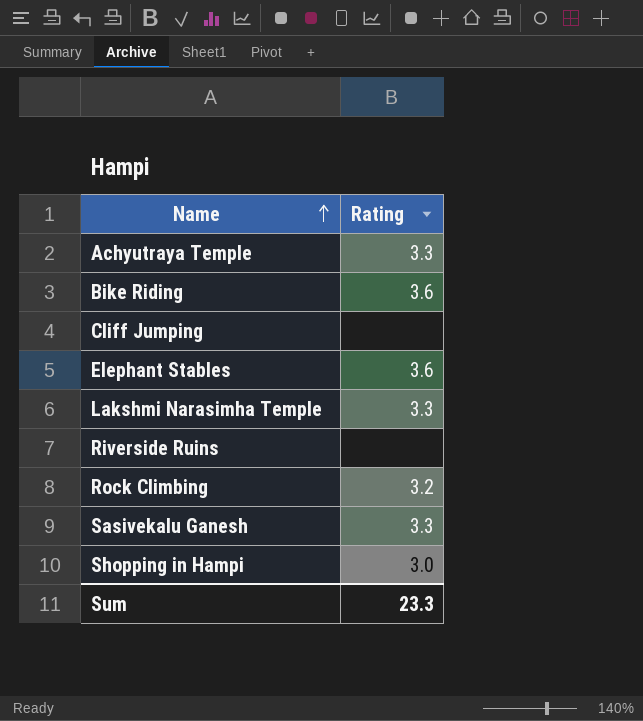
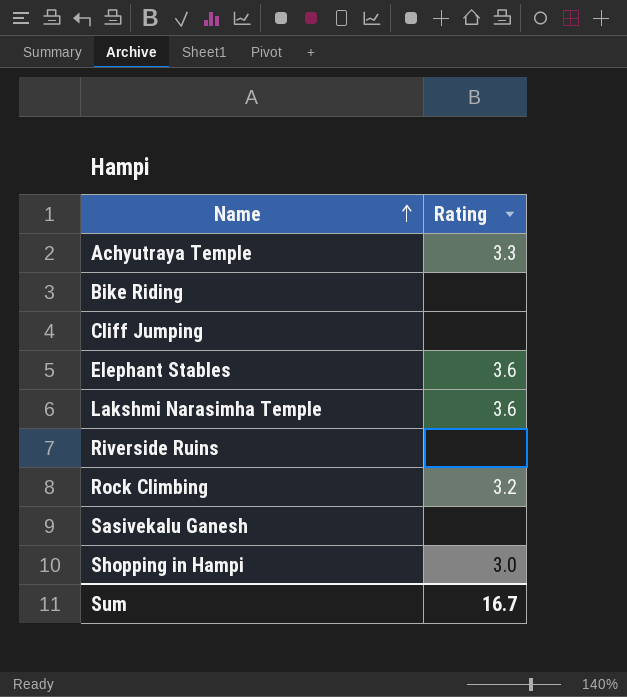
Bike Riding | Rating: 3.6 -> none
Lakshmi Narasimha Temple | Rating: 3.3 -> 3.6
Sasivekalu Ganesh | Rating: 3.3 -> none
Sum | Rating: 23.3 -> 16.7

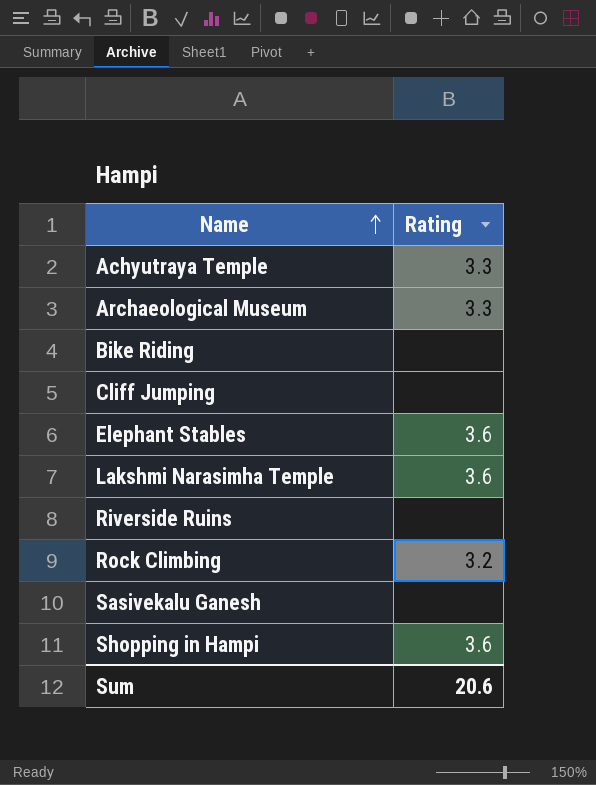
row Archaeological Museum: none -> 3.3
Shopping in Hampi | Rating: 3.0 -> 3.6
Sum | Rating: 16.7 -> 20.6

